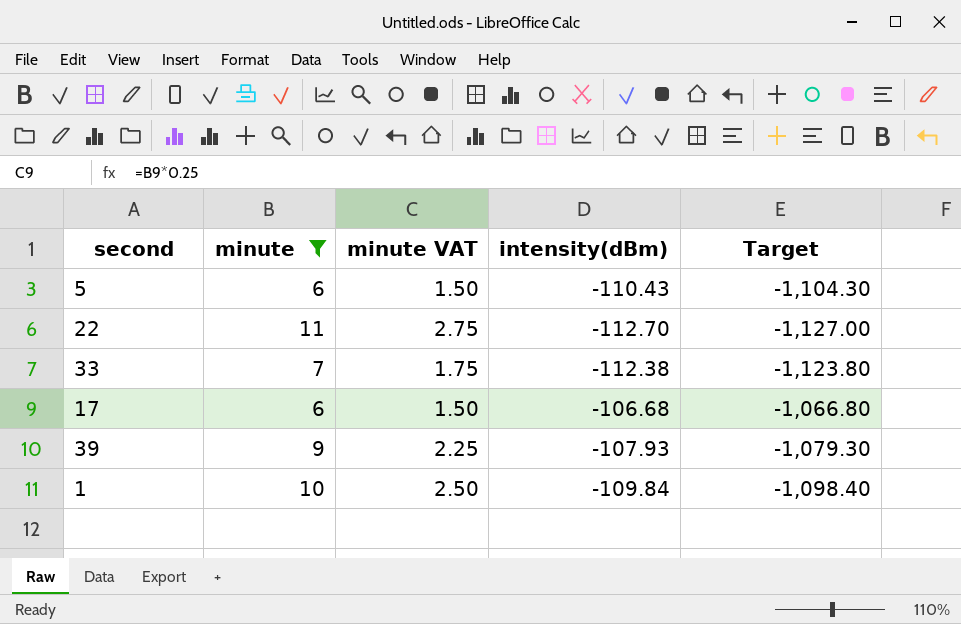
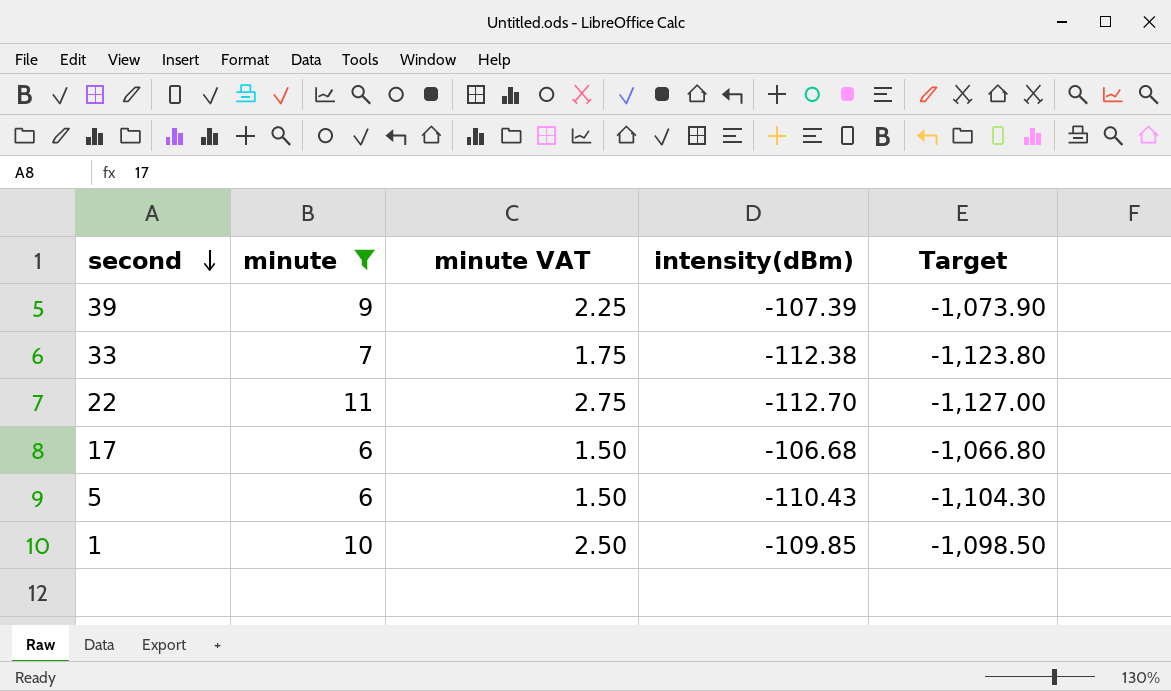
row order: none -> second descending
39 | intensity(dBm): -107.93 -> -107.39
39 | Target: -1,079.30 -> -1,073.90
1 | intensity(dBm): -109.84 -> -109.85
1 | Target: -1,098.40 -> -1,098.50

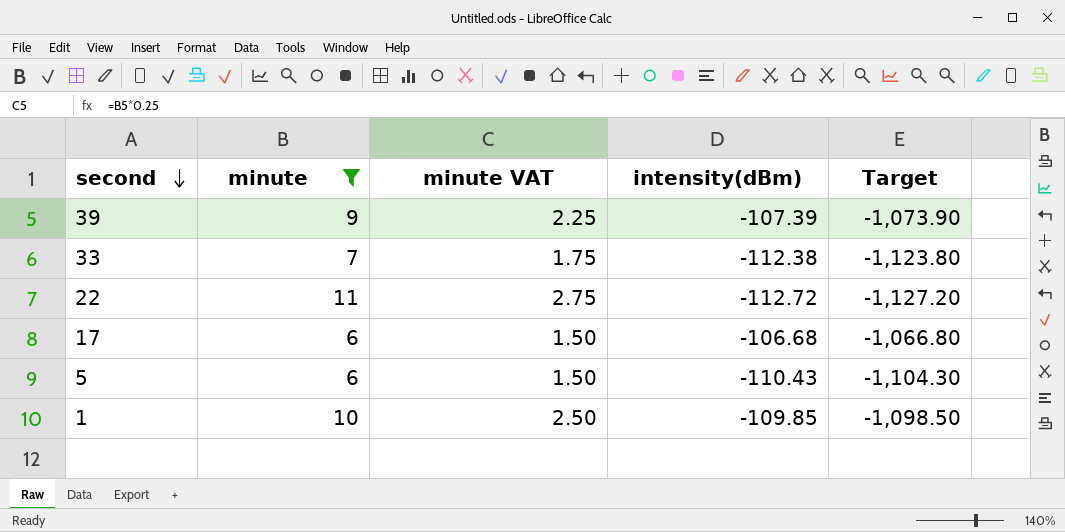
22 | intensity(dBm): -112.70 -> -112.72
22 | Target: -1,127.00 -> -1,127.20

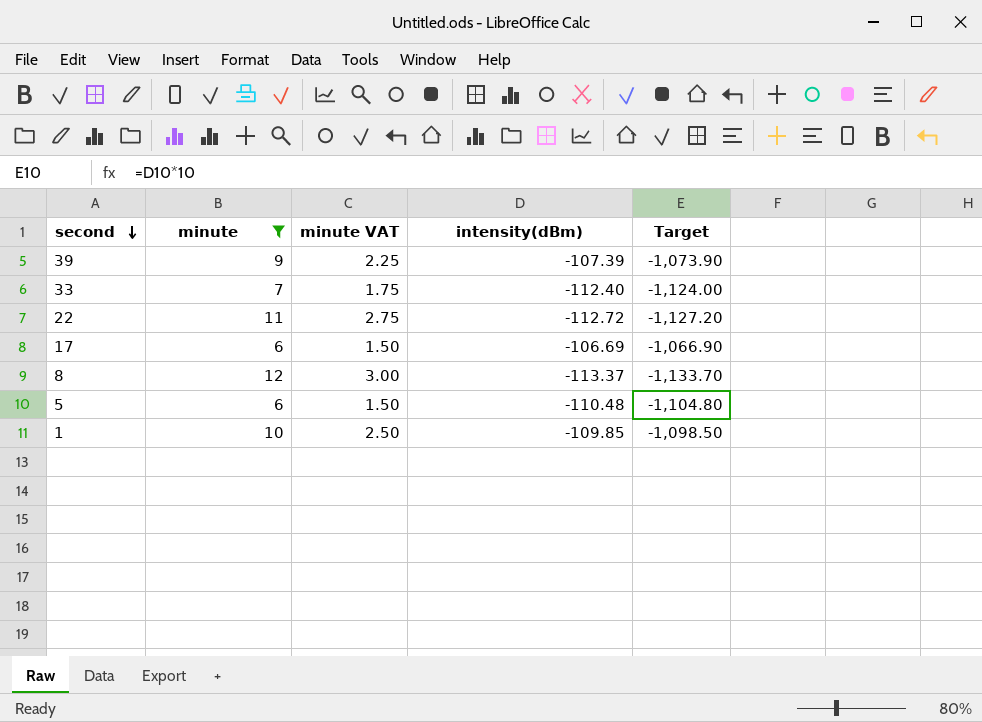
33 | intensity(dBm): -112.38 -> -112.40
33 | Target: -1,123.80 -> -1,124.00
17 | intensity(dBm): -106.68 -> -106.69
17 | Target: -1,066.80 -> -1,066.90
row 8: none -> 12 | 3.00 | -113.37 | -1,133.70
5 | intensity(dBm): -110.43 -> -110.48
5 | Target: -1,104.30 -> -1,104.80

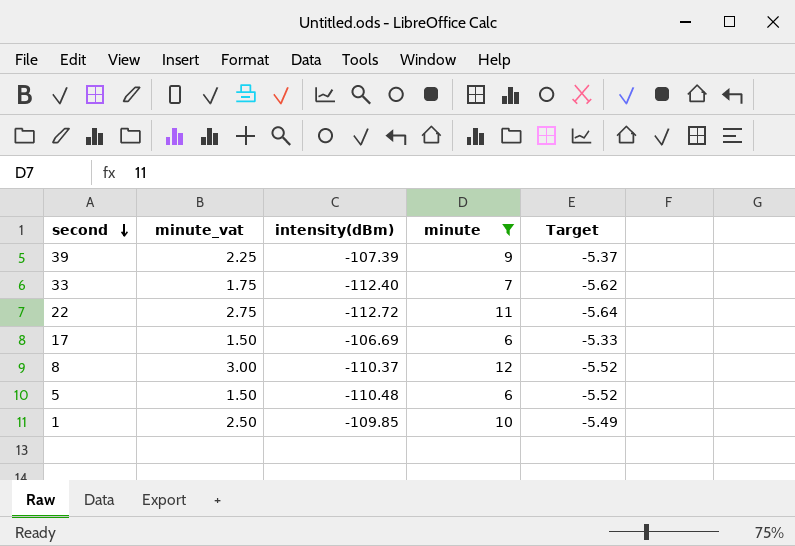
column name: minute VAT -> minute_vat
column minute | position: 2 -> 4
column Target | formula: [intensity(dBm)] * 10 -> [intensity(dBm)] * 0.05
8 | intensity(dBm): -113.37 -> -110.37

